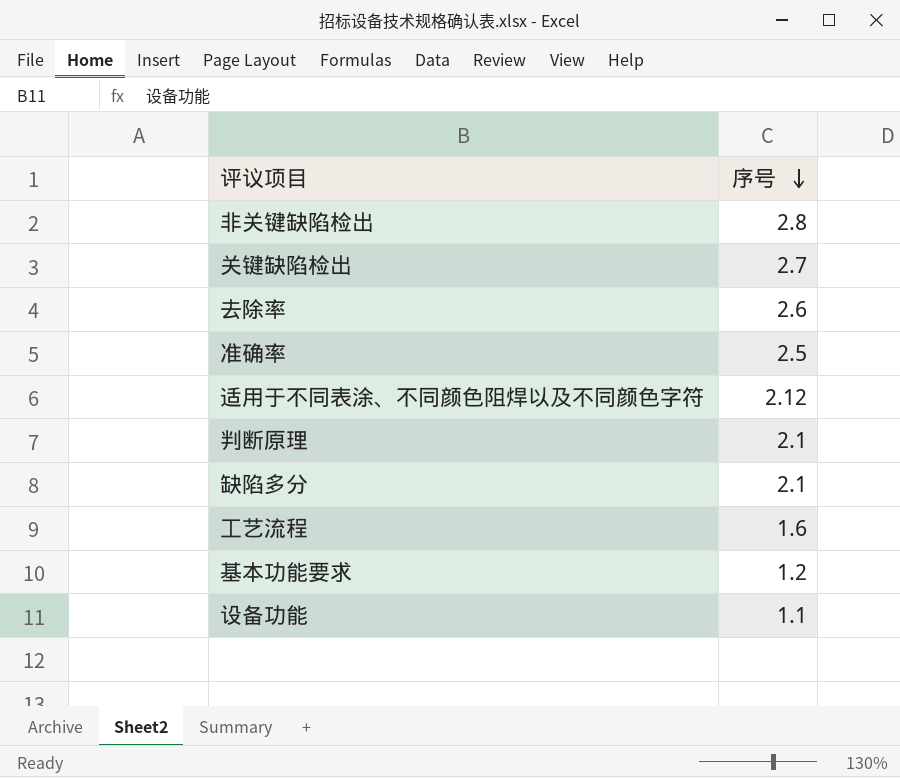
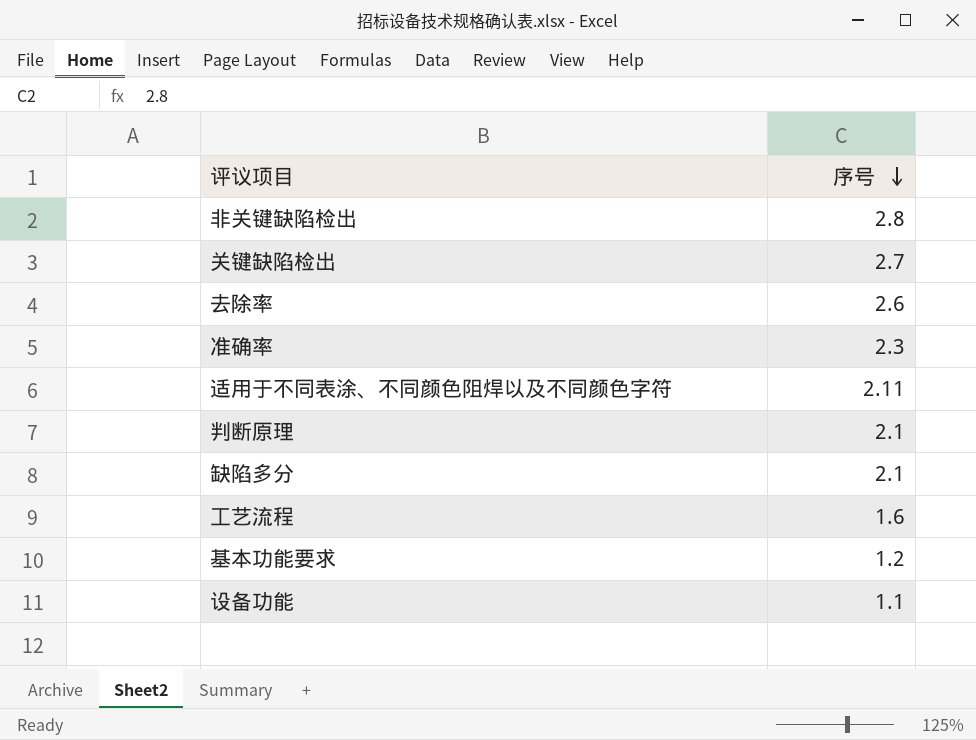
准确率 | 序号: 2.5 -> 2.3
适用于不同表涂、不同颜色阻焊以及不同颜色字符 | 序号: 2.12 -> 2.11

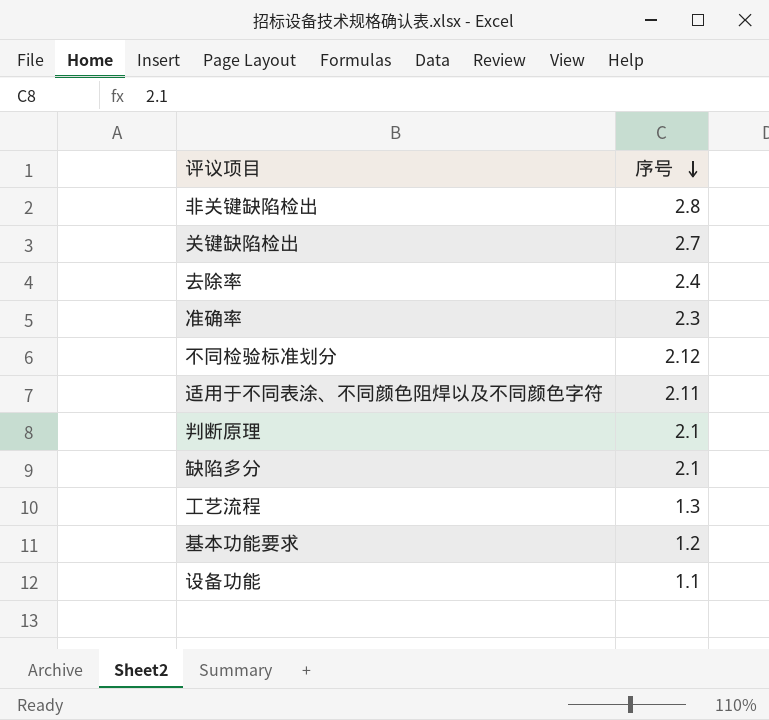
去除率 | 序号: 2.6 -> 2.4
row 不同检验标准划分: none -> 2.12
工艺流程 | 序号: 1.6 -> 1.3

